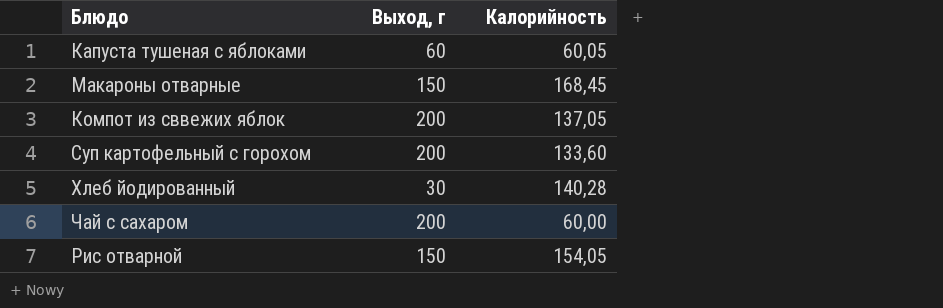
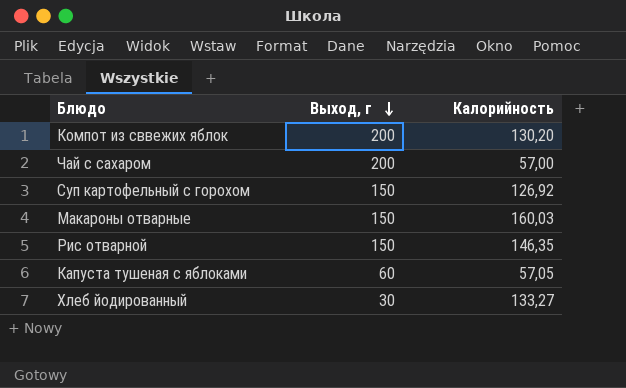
row order: none -> Выход, г descending
Компот из сввежих яблок | Калорийность: 137,05 -> 130,20
Чай с сахаром | Калорийность: 60,00 -> 57,00
Суп картофельный с горохом | Выход, г: 200 -> 150
Суп картофельный с горохом | Калорийность: 133,60 -> 126,92
Макароны отварные | Калорийность: 168,45 -> 160,03
Рис отварной | Калорийность: 154,05 -> 146,35
Капуста тушеная с яблоками | Калорийность: 60,05 -> 57,05
Хлеб йодированный | Калорийность: 140,28 -> 133,27

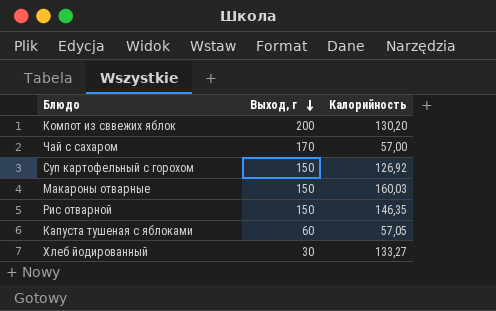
Чай с сахаром | Выход, г: 200 -> 170

